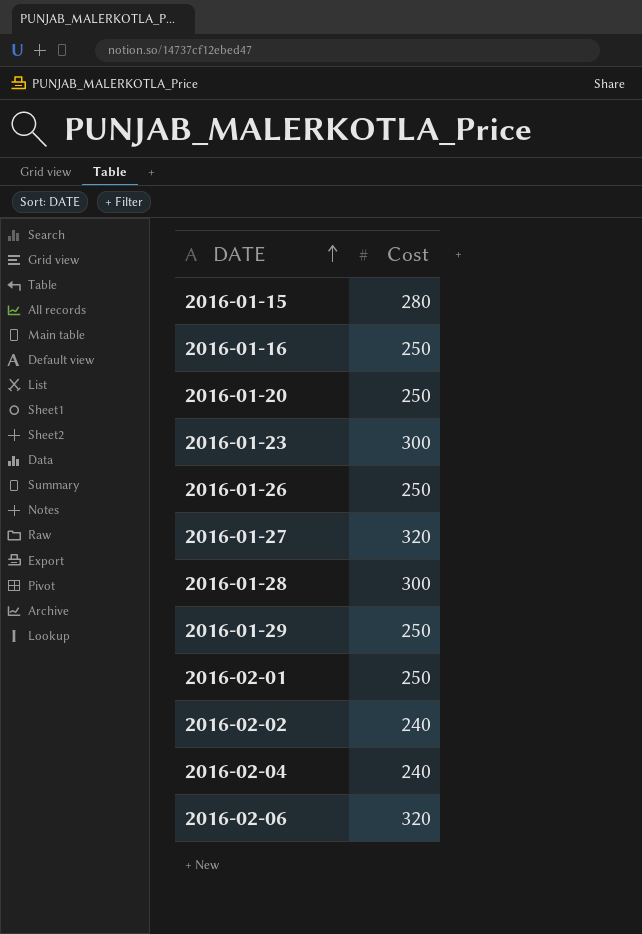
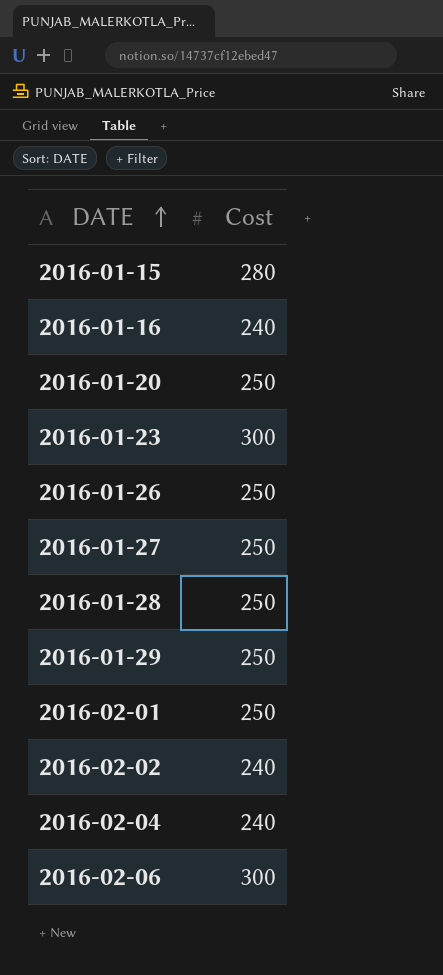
2016-01-16 | Cost: 250 -> 240
2016-01-27 | Cost: 320 -> 250
2016-01-28 | Cost: 300 -> 250
2016-02-06 | Cost: 320 -> 300

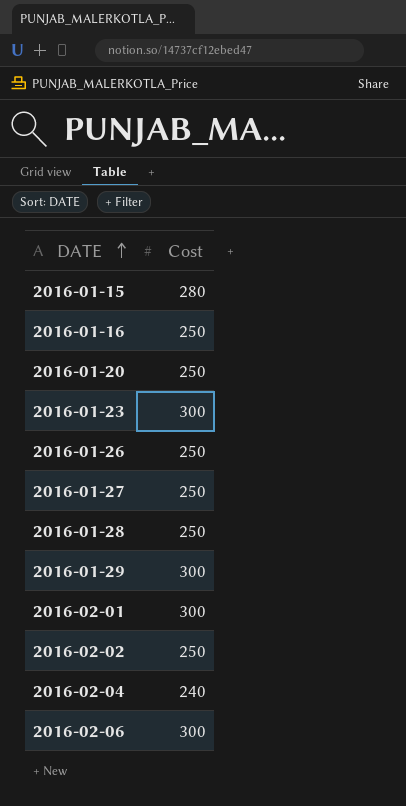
2016-01-16 | Cost: 240 -> 250
2016-01-29 | Cost: 250 -> 300
2016-02-01 | Cost: 250 -> 300
2016-02-02 | Cost: 240 -> 250

